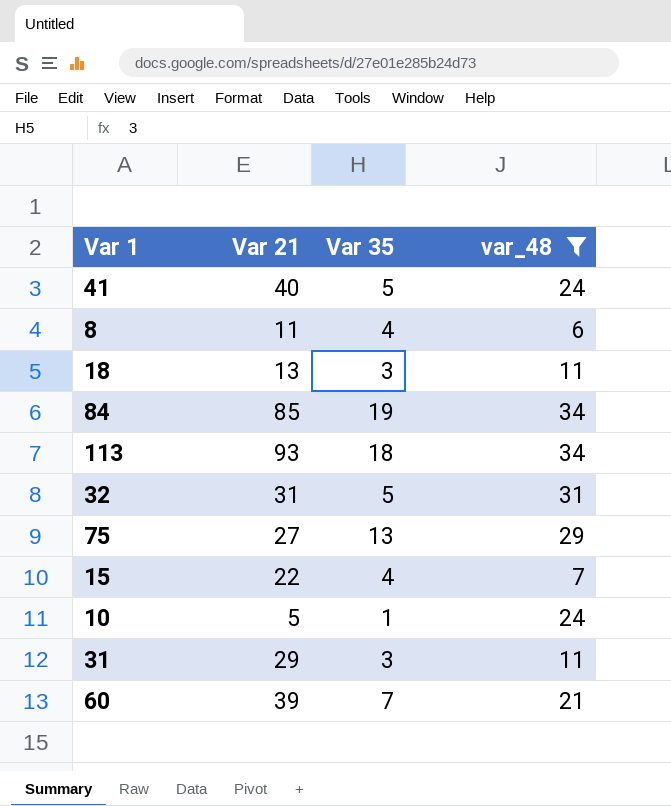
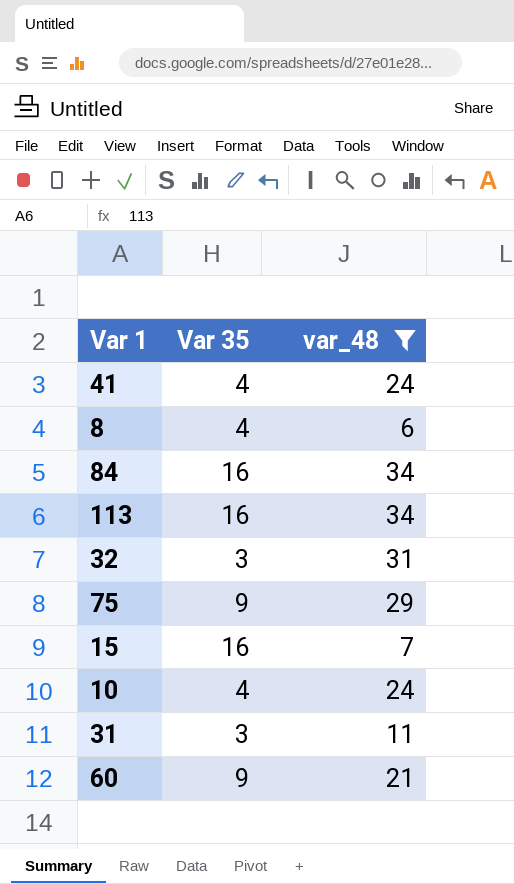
column Var 21 | position: 2 -> none
row 18: 13 | 3 | 11 -> none
41 | Var 35: 5 -> 4
84 | Var 35: 19 -> 16
113 | Var 35: 18 -> 16
32 | Var 35: 5 -> 3
75 | Var 35: 13 -> 9
15 | Var 35: 4 -> 16
10 | Var 35: 1 -> 4
60 | Var 35: 7 -> 9

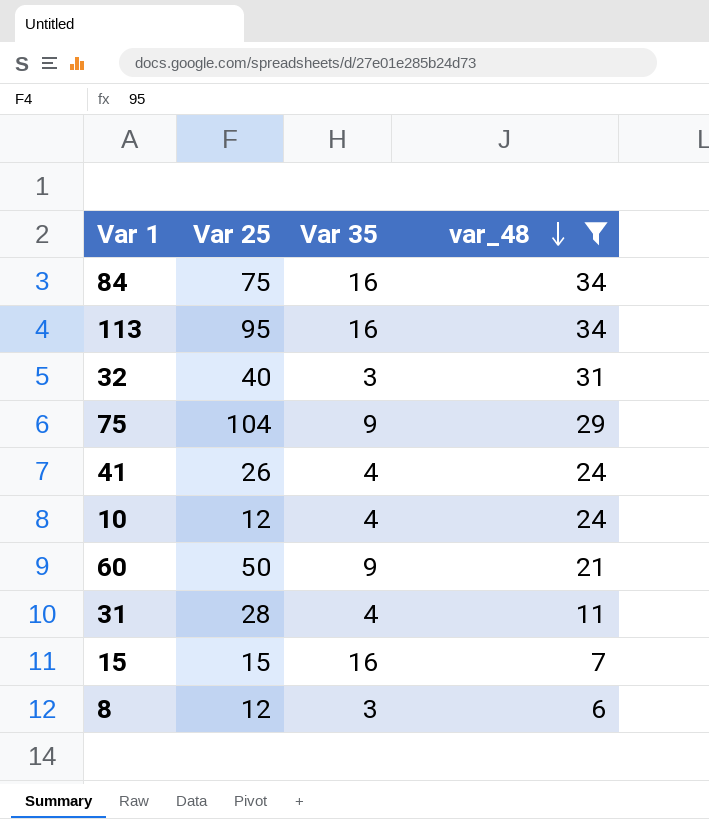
row order: none -> var_48 descending
column Var 25 | position: none -> 2
31 | Var 35: 3 -> 4
8 | Var 35: 4 -> 3

